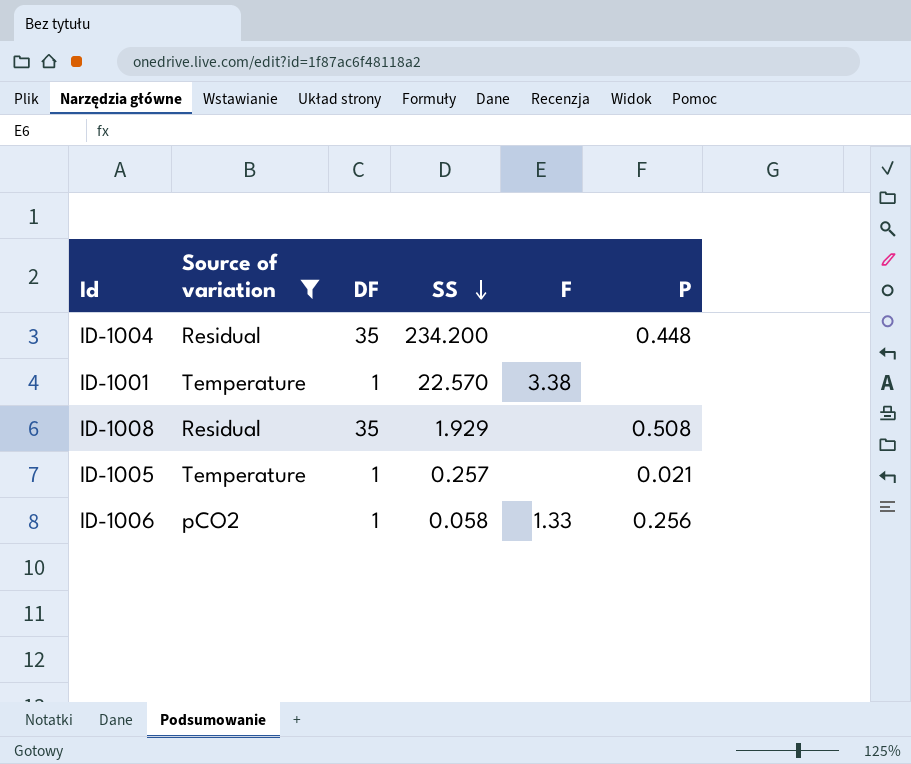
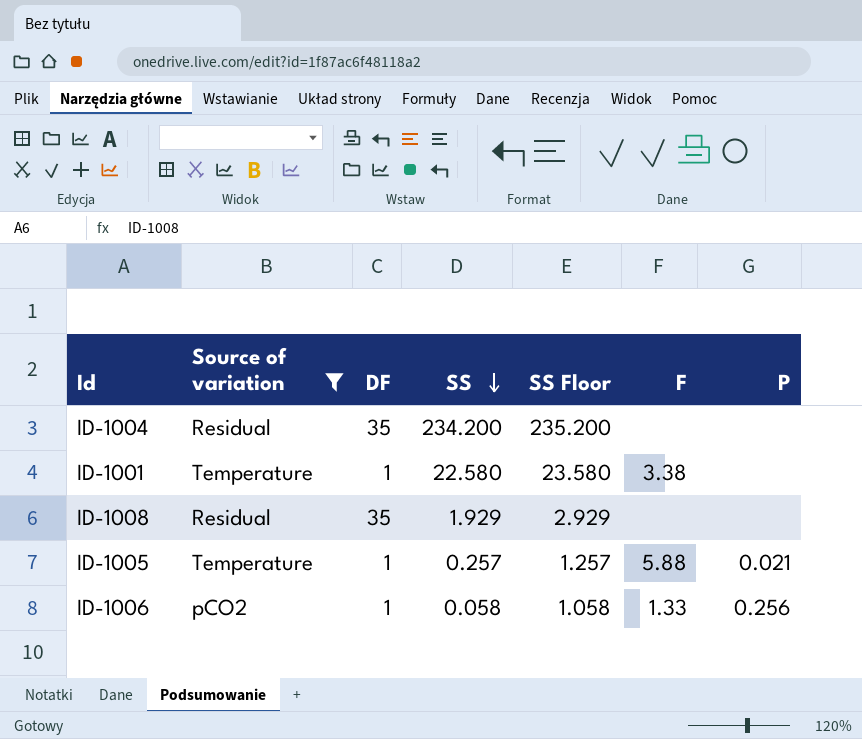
column SS Floor | formula: none -> [SS] + 1
ID-1004 | P: 0.448 -> none
ID-1001 | SS: 22.570 -> 22.580
ID-1008 | P: 0.508 -> none
ID-1005 | F: none -> 5.88

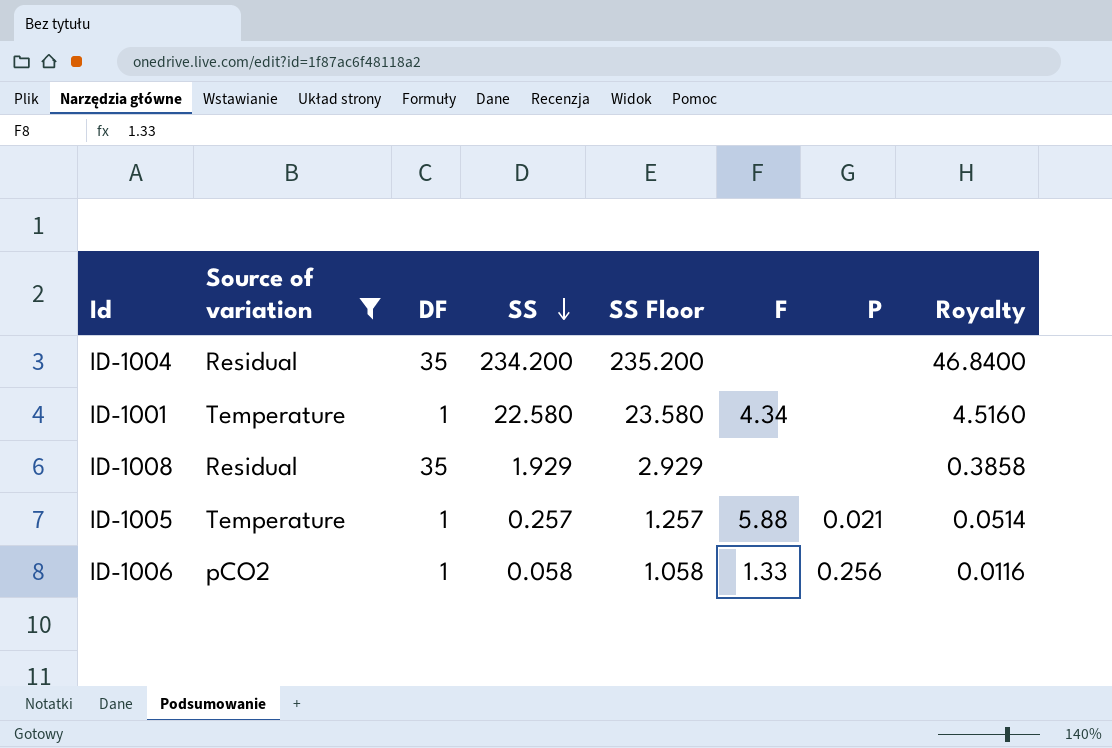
column Royalty | formula: none -> [SS] * 0.2
ID-1001 | F: 3.38 -> 4.34

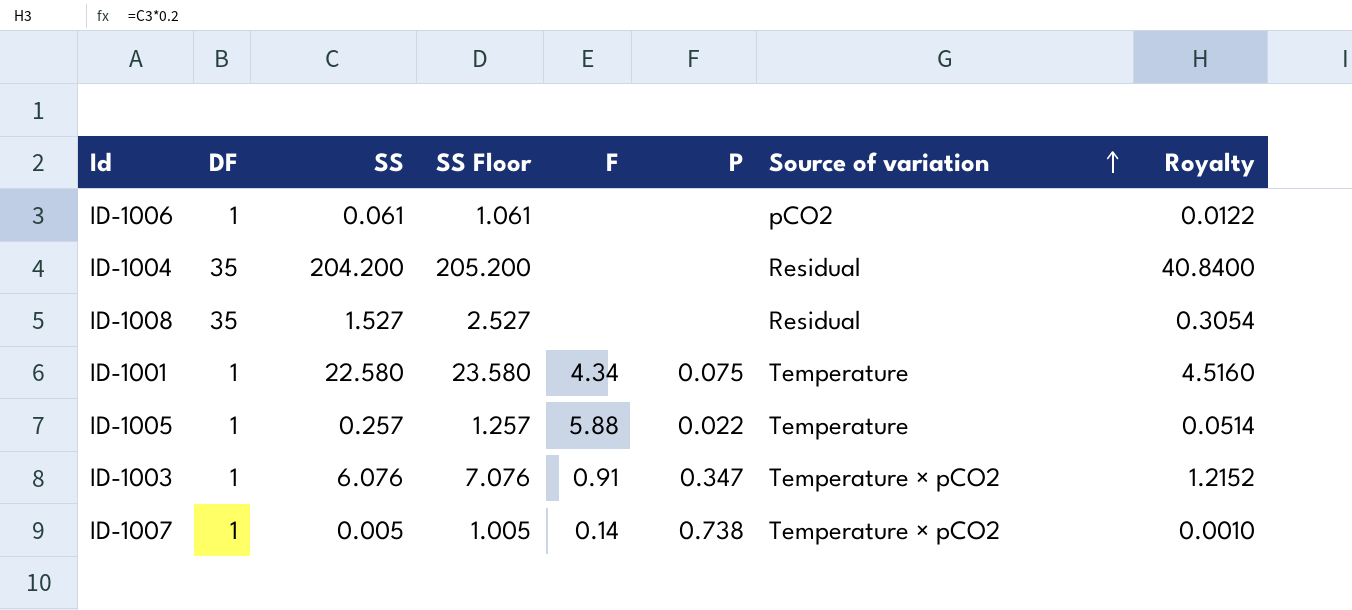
filter: Source of variation != Temperature × pCO2 -> none
row order: SS descending -> Source of variation ascending
column Source of variation | position: 2 -> 7
ID-1006 | SS: 0.058 -> 0.061
ID-1006 | SS Floor: 1.058 -> 1.061
ID-1006 | F: 1.33 -> none
ID-1006 | P: 0.256 -> none
ID-1006 | Royalty: 0.0116 -> 0.0122
ID-1004 | SS: 234.200 -> 204.200
ID-1004 | SS Floor: 235.200 -> 205.200
ID-1004 | Royalty: 46.8400 -> 40.8400
ID-1008 | SS: 1.929 -> 1.527
ID-1008 | SS Floor: 2.929 -> 2.527
ID-1008 | Royalty: 0.3858 -> 0.3054
ID-1001 | P: none -> 0.075
ID-1005 | P: 0.021 -> 0.022

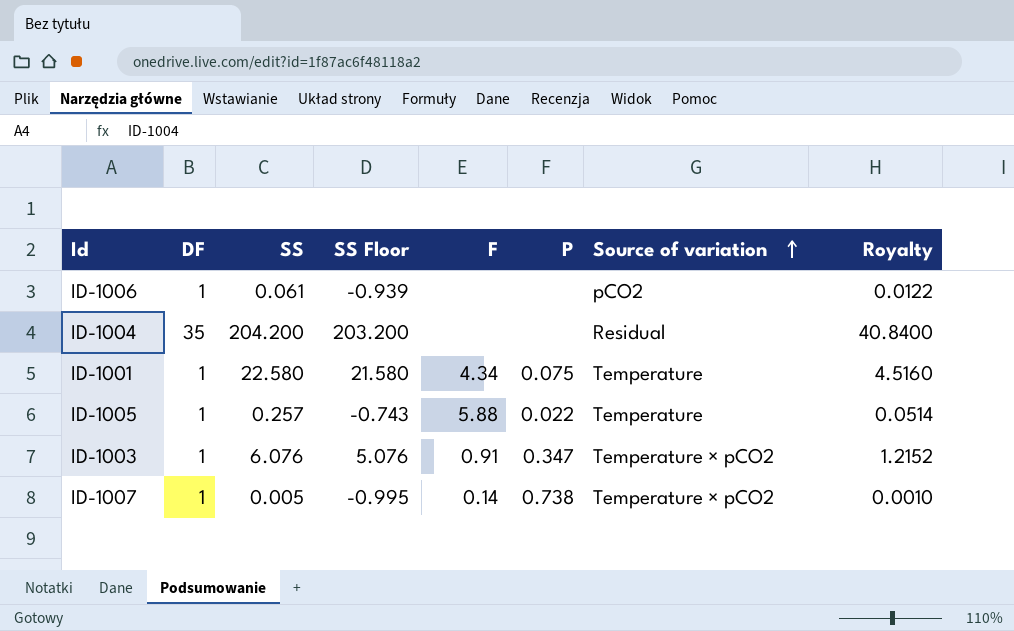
column SS Floor | formula: [SS] + 1 -> [SS] - 1
row ID-1008: 35 | 1.527 | 2.527 | none | none | Residual | 0.3054 -> none

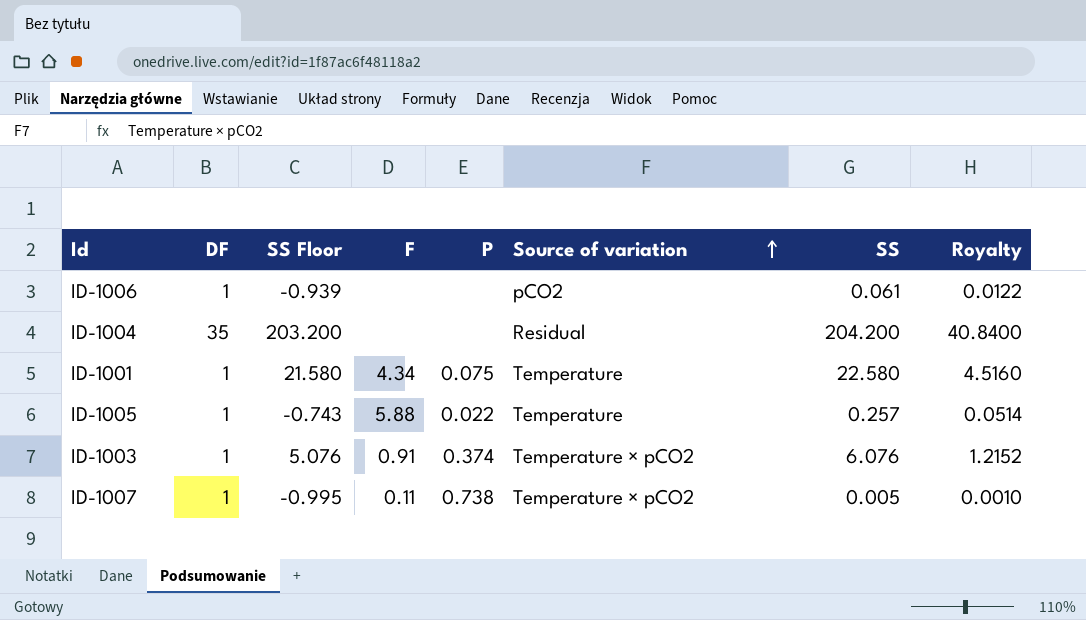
column SS | position: 3 -> 7
ID-1003 | P: 0.347 -> 0.374
ID-1007 | F: 0.14 -> 0.11

